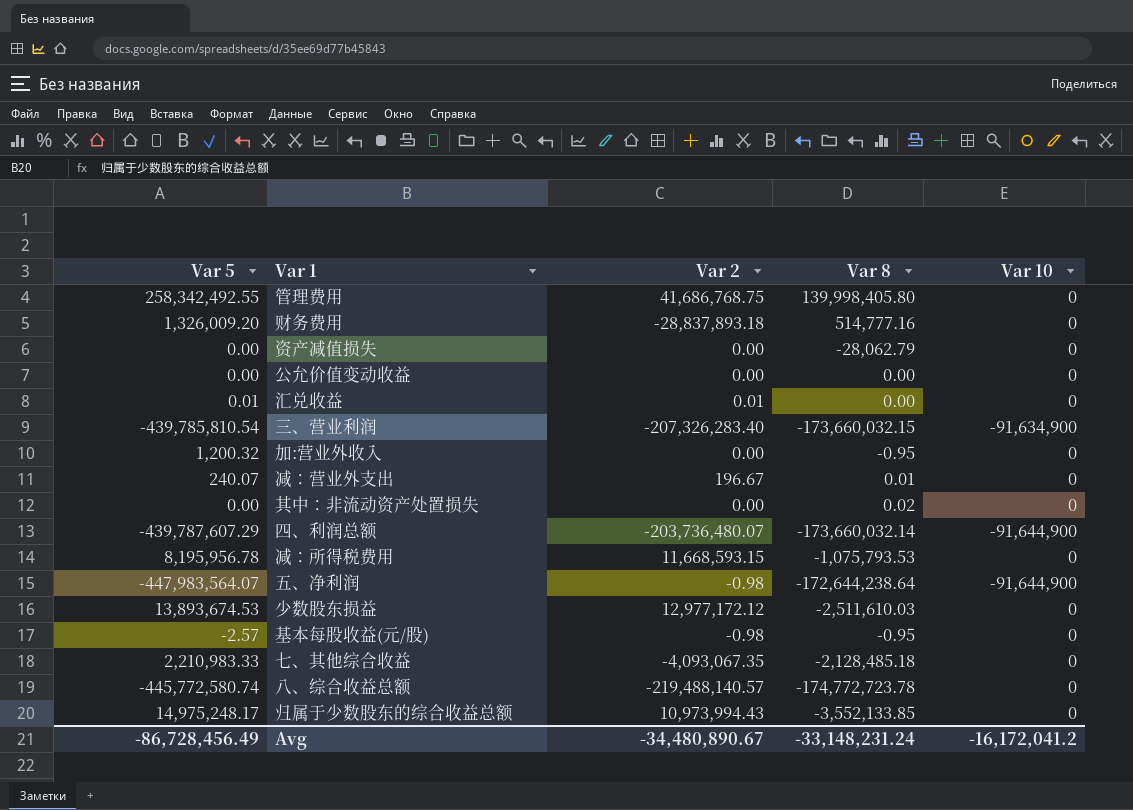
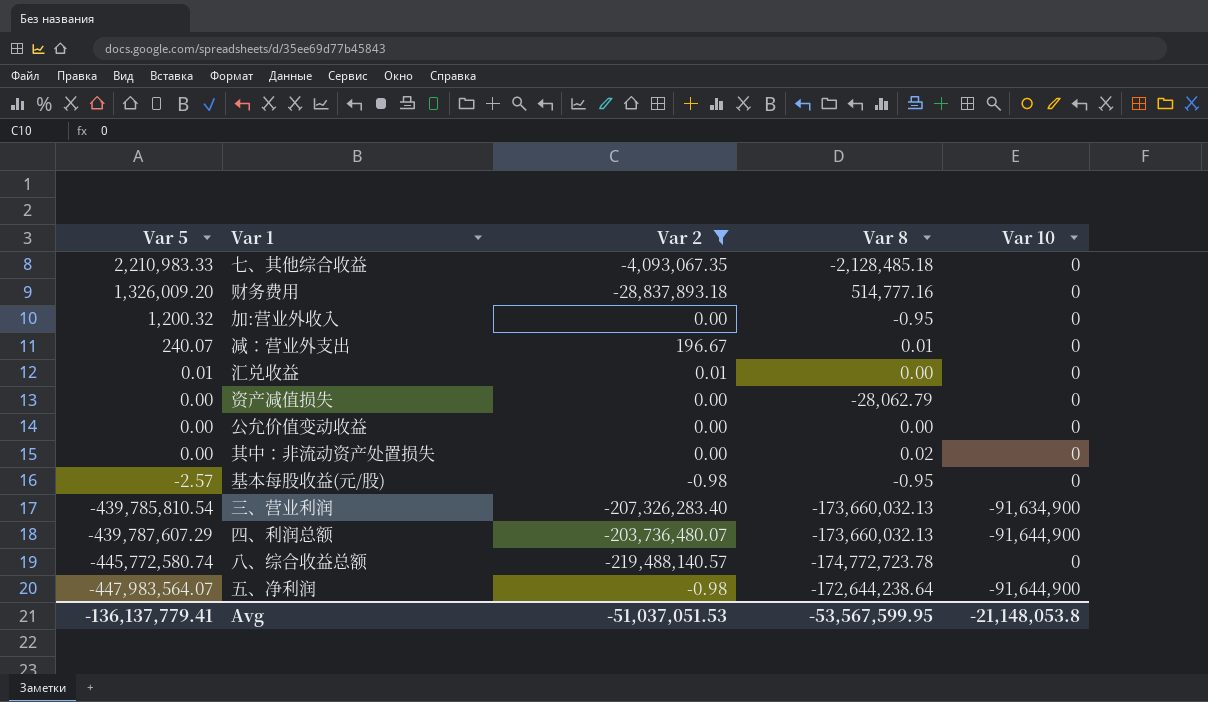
filter: none -> Var 2 <= 196.67
row order: none -> Var 5 descending
三、营业利润 | Var 8: -173,660,032.15 -> -173,660,032.13
四、利润总额 | Var 8: -173,660,032.14 -> -173,660,032.13
Avg | Var 5: -86,728,456.49 -> -136,137,779.41
Avg | Var 2: -34,480,890.67 -> -51,037,051.53
Avg | Var 8: -33,148,231.24 -> -53,567,599.95
Avg | Var 10: -16,172,041.2 -> -21,148,053.8

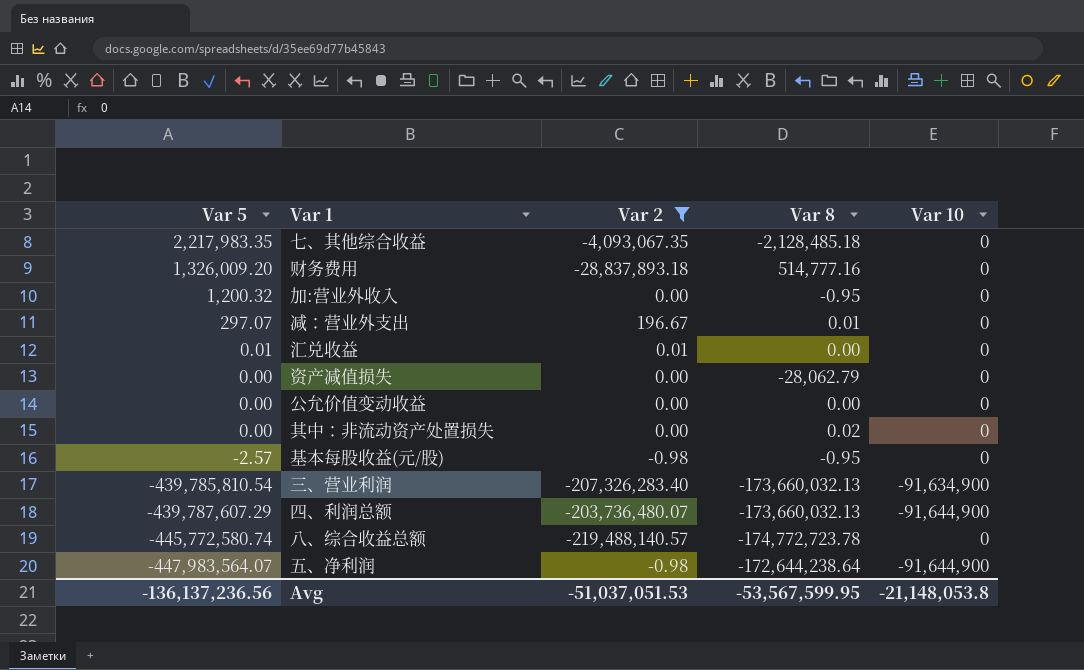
七、其他综合收益 | Var 5: 2,210,983.33 -> 2,217,983.35
减：营业外支出 | Var 5: 240.07 -> 297.07
Avg | Var 5: -136,137,779.41 -> -136,137,236.56

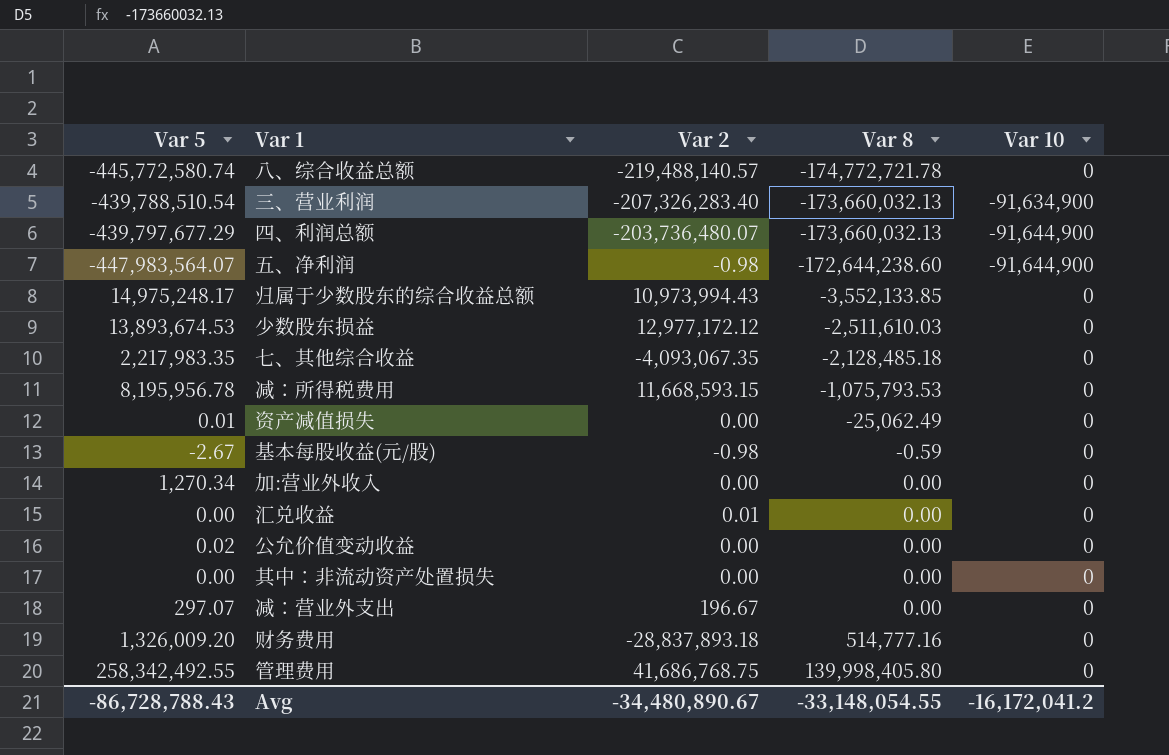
filter: Var 2 <= 196.67 -> none
row order: Var 5 descending -> Var 8 ascending
八、综合收益总额 | Var 8: -174,772,723.78 -> -174,772,721.78
三、营业利润 | Var 5: -439,785,810.54 -> -439,788,510.54
四、利润总额 | Var 5: -439,787,607.29 -> -439,797,677.29
五、净利润 | Var 8: -172,644,238.64 -> -172,644,238.60
资产减值损失 | Var 5: 0.00 -> 0.01
资产减值损失 | Var 8: -28,062.79 -> -25,062.49
基本每股收益(元/股) | Var 5: -2.57 -> -2.67
基本每股收益(元/股) | Var 8: -0.95 -> -0.59
加:营业外收入 | Var 5: 1,200.32 -> 1,270.34
加:营业外收入 | Var 8: -0.95 -> 0.00
汇兑收益 | Var 5: 0.01 -> 0.00
公允价值变动收益 | Var 5: 0.00 -> 0.02
其中：非流动资产处置损失 | Var 8: 0.02 -> 0.00
减：营业外支出 | Var 8: 0.01 -> 0.00
Avg | Var 5: -136,137,236.56 -> -86,728,788.43
Avg | Var 2: -51,037,051.53 -> -34,480,890.67
Avg | Var 8: -53,567,599.95 -> -33,148,054.55
Avg | Var 10: -21,148,053.8 -> -16,172,041.2

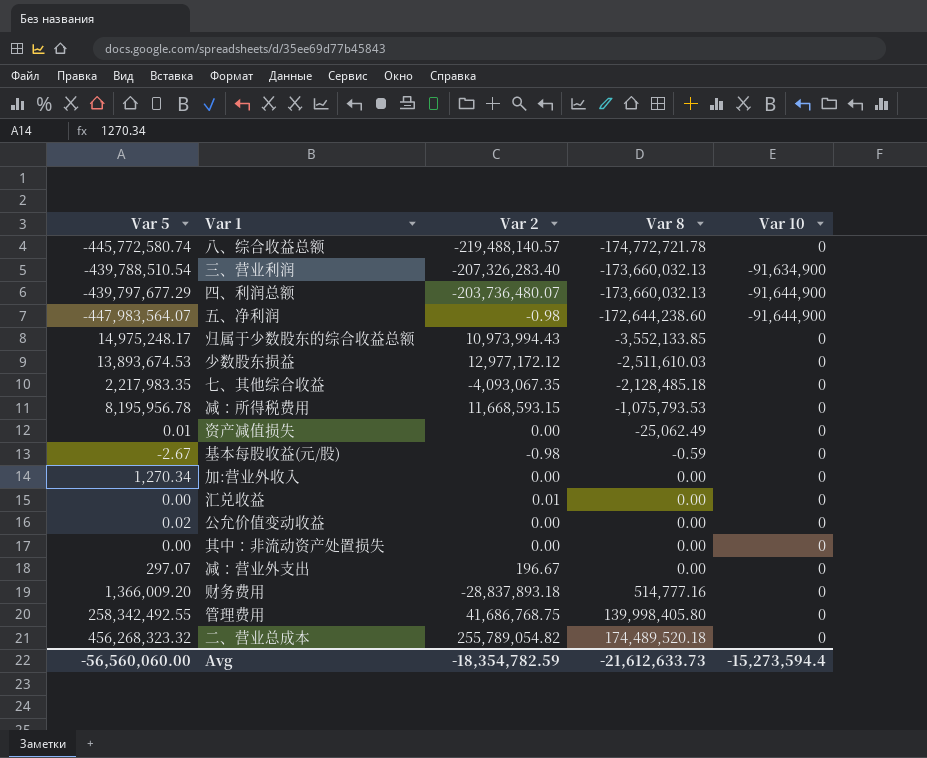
财务费用 | Var 5: 1,326,009.20 -> 1,366,009.20
row 二、营业总成本: none -> 456,268,323.32 | 255,789,054.82 | 174,489,520.18 | 0
Avg | Var 5: -86,728,788.43 -> -56,560,060.00
Avg | Var 2: -34,480,890.67 -> -18,354,782.59
Avg | Var 8: -33,148,054.55 -> -21,612,633.73
Avg | Var 10: -16,172,041.2 -> -15,273,594.4

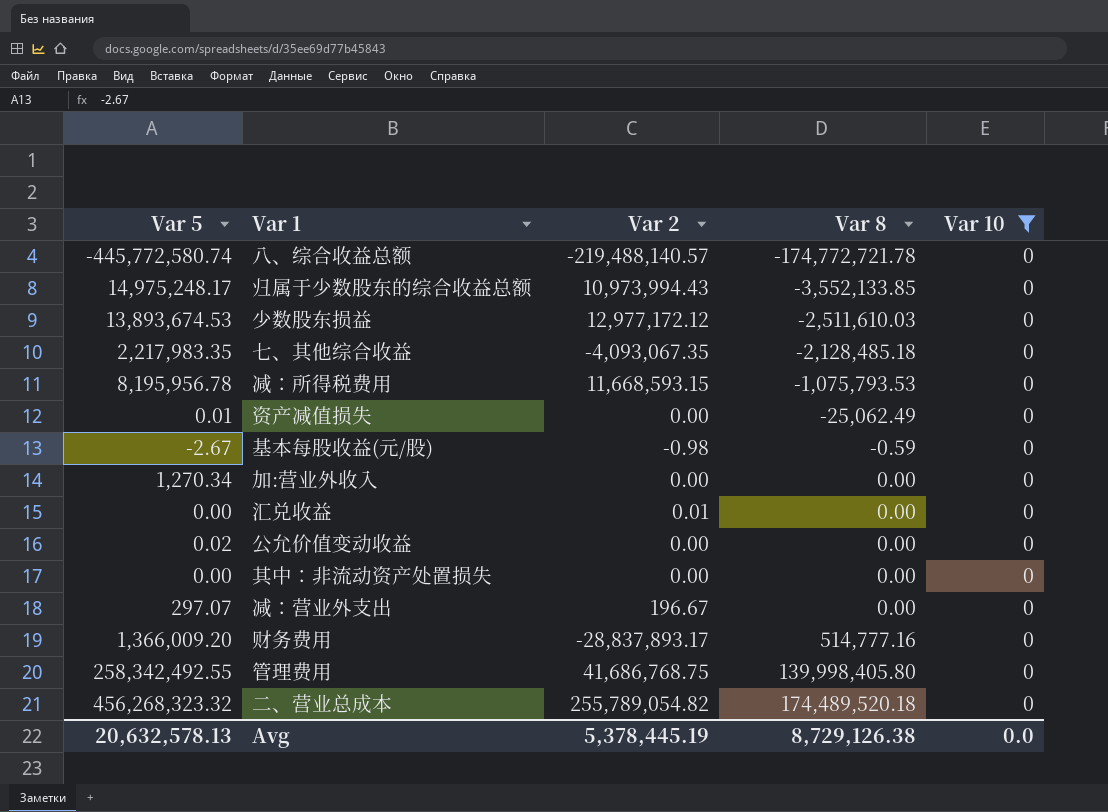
filter: none -> Var 10 = 0
财务费用 | Var 2: -28,837,893.18 -> -28,837,893.17
Avg | Var 5: -56,560,060.00 -> 20,632,578.13
Avg | Var 2: -18,354,782.59 -> 5,378,445.19
Avg | Var 8: -21,612,633.73 -> 8,729,126.38
Avg | Var 10: -15,273,594.4 -> 0.0

